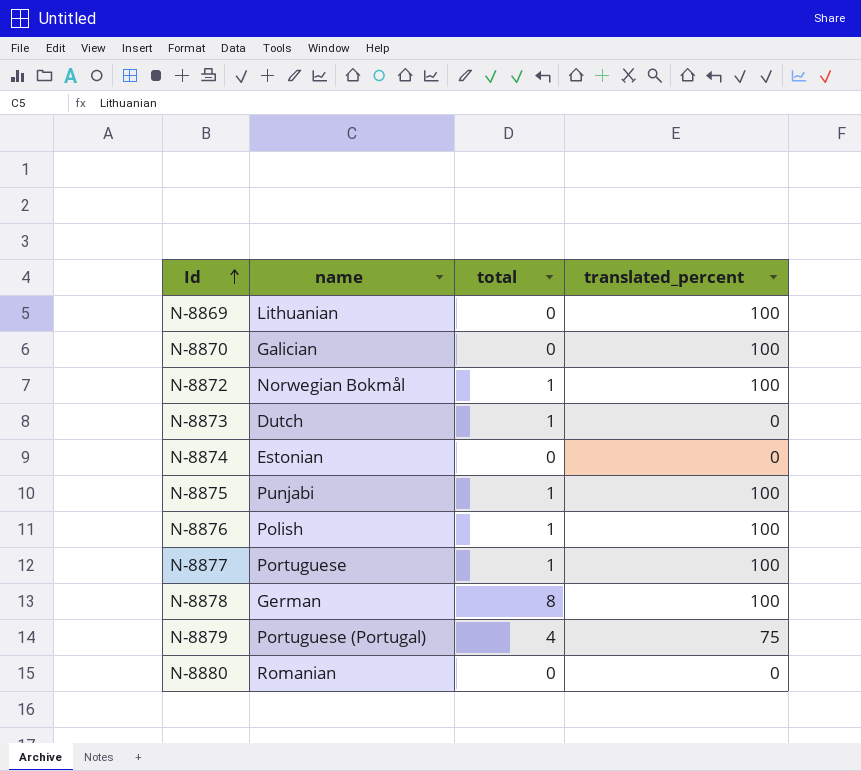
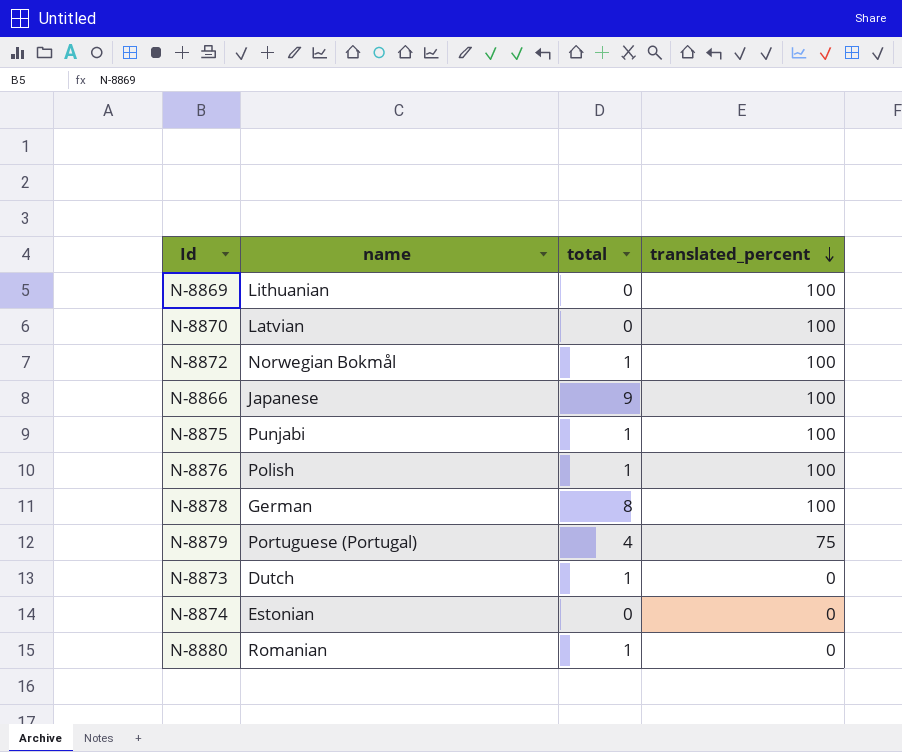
row order: Id ascending -> translated_percent descending
row N-8877: Portuguese | 1 | 100 -> none
N-8870 | name: Galician -> Latvian
row N-8866: none -> Japanese | 9 | 100
N-8880 | total: 0 -> 1

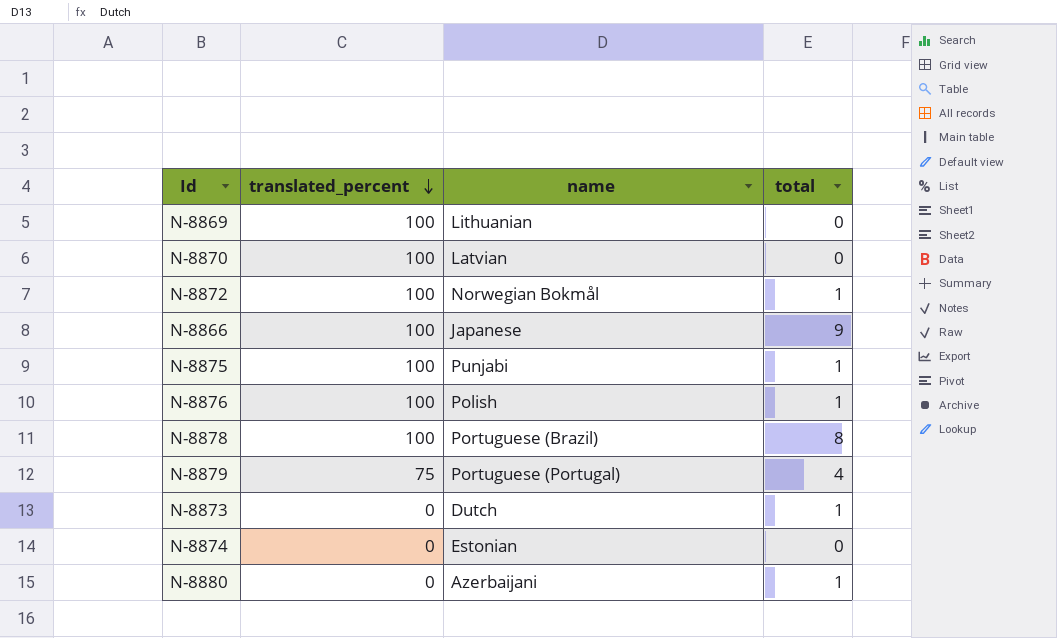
column translated_percent | position: 4 -> 2
N-8878 | name: German -> Portuguese (Brazil)
N-8880 | name: Romanian -> Azerbaijani

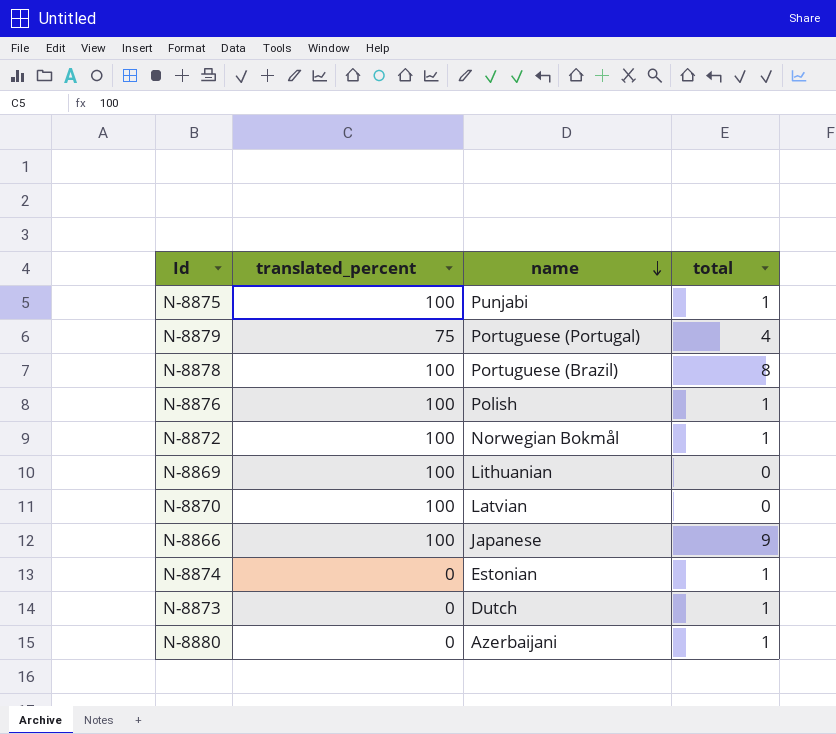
row order: translated_percent descending -> name descending
N-8874 | total: 0 -> 1

